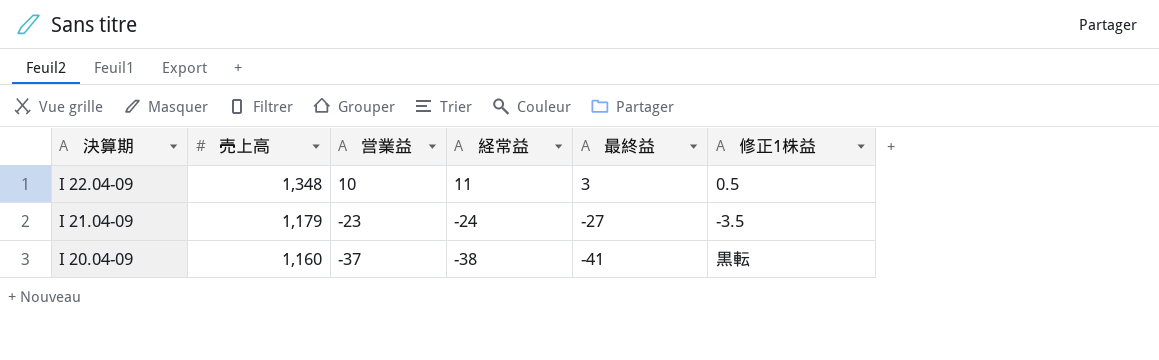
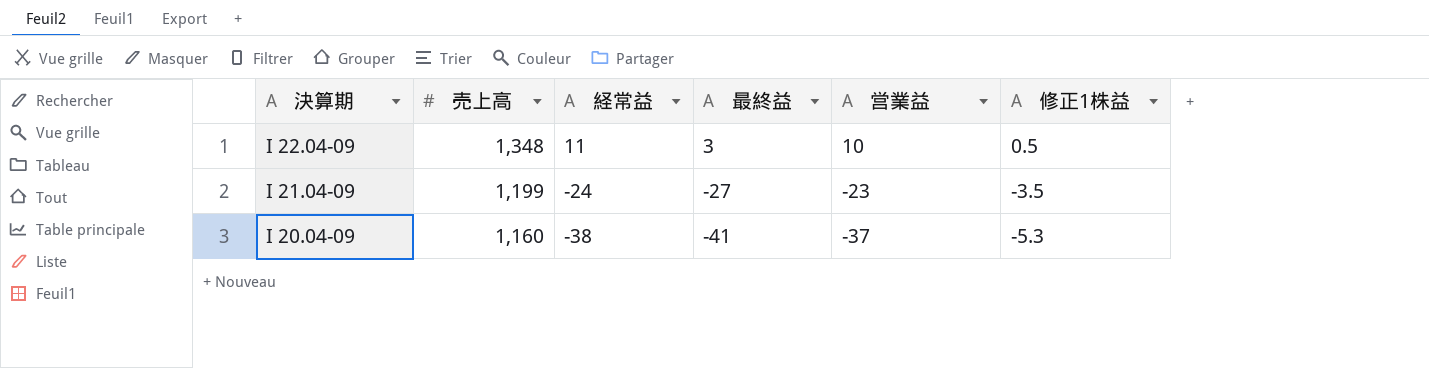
column 営業益 | position: 3 -> 5
I 21.04-09 | 売上高: 1,179 -> 1,199
I 20.04-09 | 修正1株益: 黒転 -> -5.3

